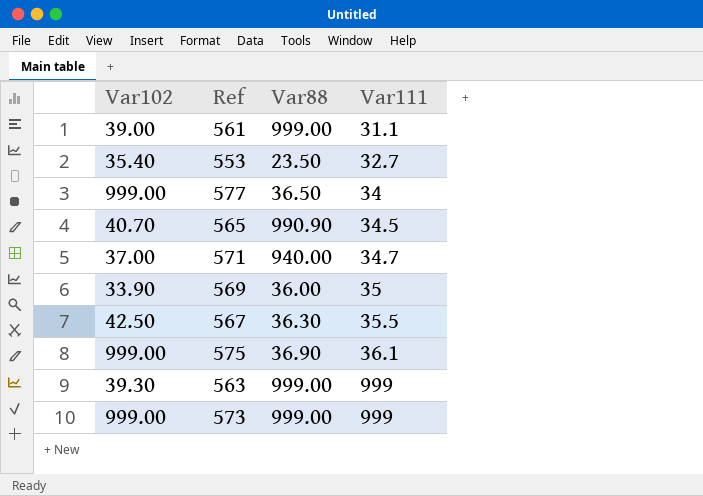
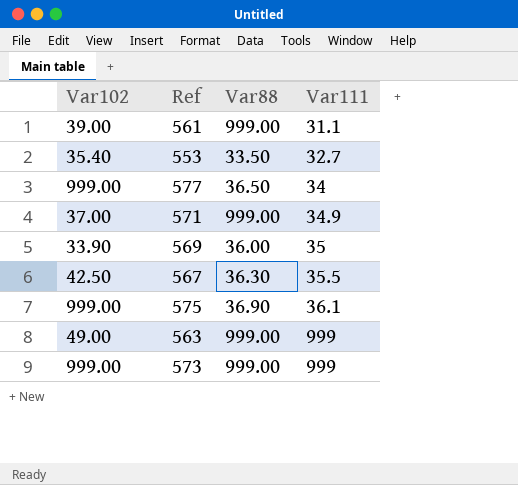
row 565: 40.70 | 990.90 | 34.5 -> none
553 | Var88: 23.50 -> 33.50
571 | Var88: 940.00 -> 999.00
571 | Var111: 34.7 -> 34.9
563 | Var102: 39.30 -> 49.00

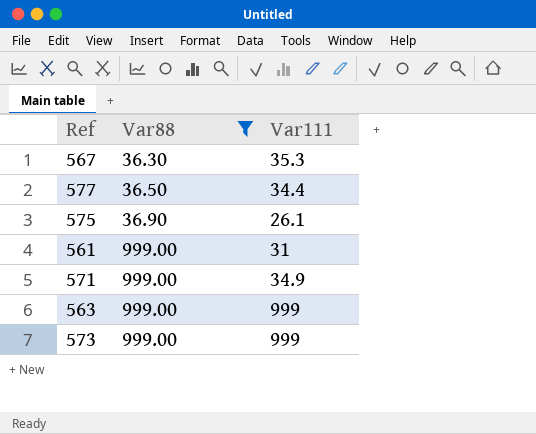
filter: none -> Var88 >= 36.30
row order: Var111 ascending -> Var88 ascending
column Var102 | position: 1 -> none
567 | Var111: 35.5 -> 35.3
577 | Var111: 34 -> 34.4
575 | Var111: 36.1 -> 26.1
561 | Var111: 31.1 -> 31

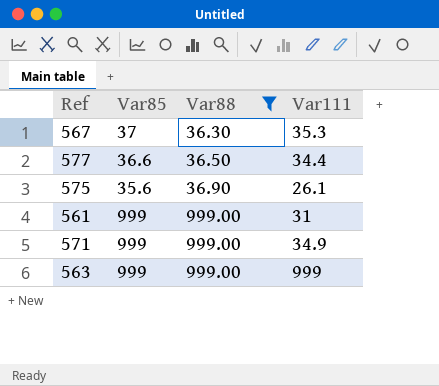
column Var85 | position: none -> 2
row 573: 999.00 | 999 -> none

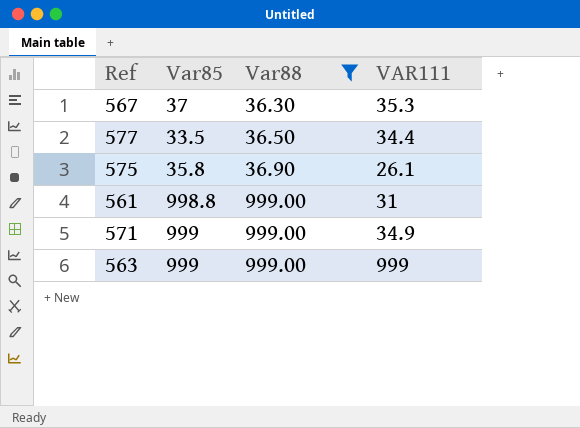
column name: Var111 -> VAR111
577 | Var85: 36.6 -> 33.5
575 | Var85: 35.6 -> 35.8
561 | Var85: 999 -> 998.8

